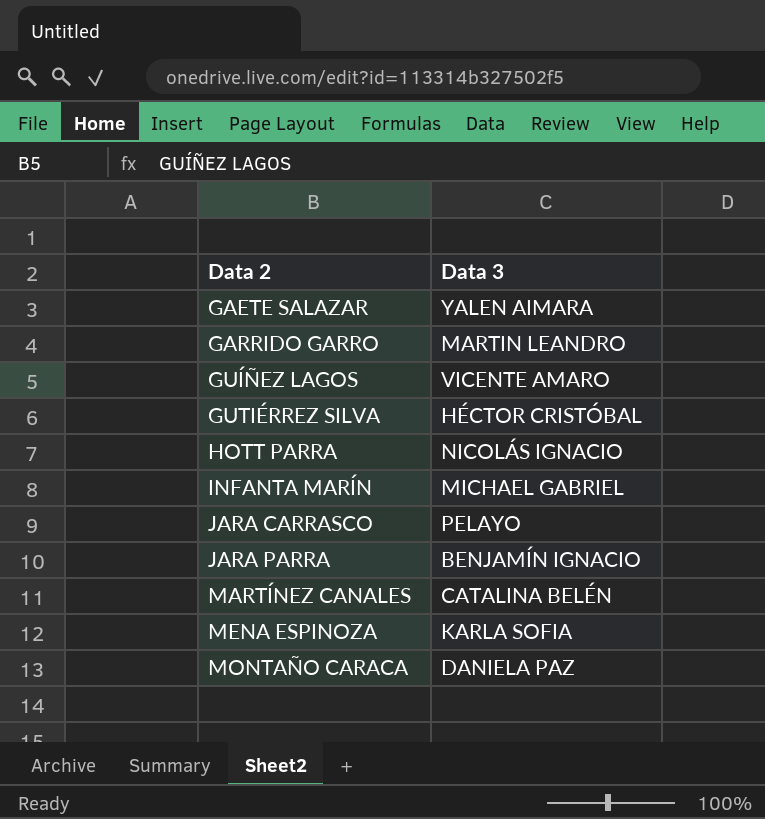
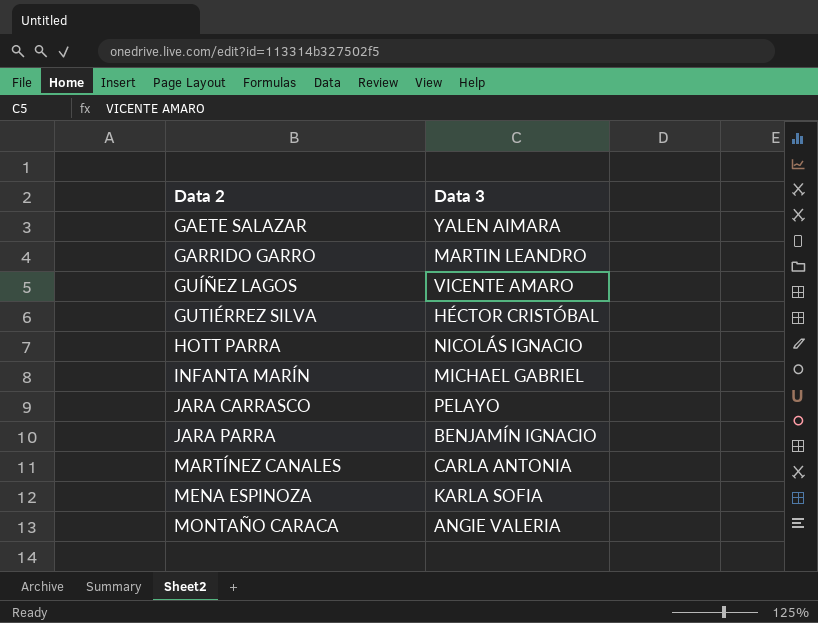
MARTÍNEZ CANALES | Data 3: CATALINA BELÉN -> CARLA ANTONIA
MONTAÑO CARACA | Data 3: DANIELA PAZ -> ANGIE VALERIA

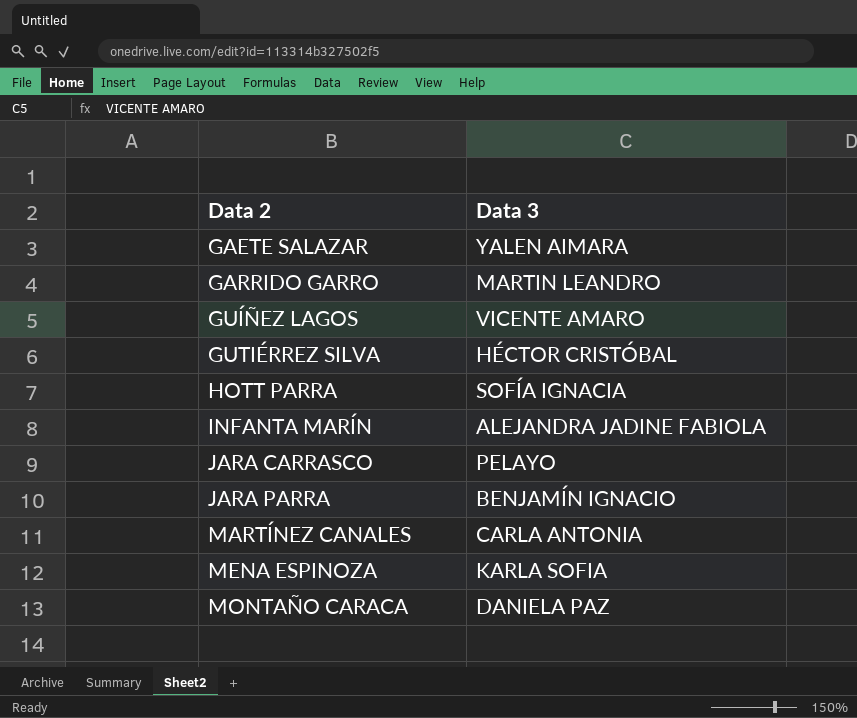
HOTT PARRA | Data 3: NICOLÁS IGNACIO -> SOFÍA IGNACIA
INFANTA MARÍN | Data 3: MICHAEL GABRIEL -> ALEJANDRA JADINE FABIOLA
MONTAÑO CARACA | Data 3: ANGIE VALERIA -> DANIELA PAZ

